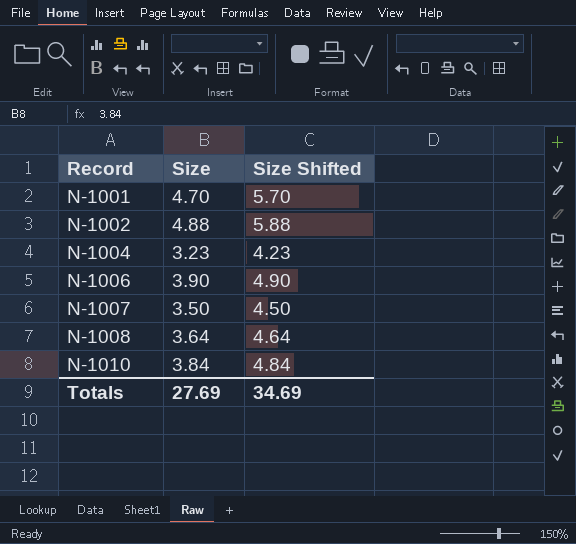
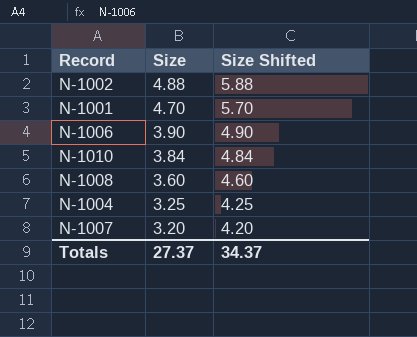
row order: Record ascending -> Size descending
N-1008 | Size: 3.64 -> 3.60
N-1008 | Size Shifted: 4.64 -> 4.60
N-1004 | Size: 3.23 -> 3.25
N-1004 | Size Shifted: 4.23 -> 4.25
N-1007 | Size: 3.50 -> 3.20
N-1007 | Size Shifted: 4.50 -> 4.20
Totals | Size: 27.69 -> 27.37
Totals | Size Shifted: 34.69 -> 34.37

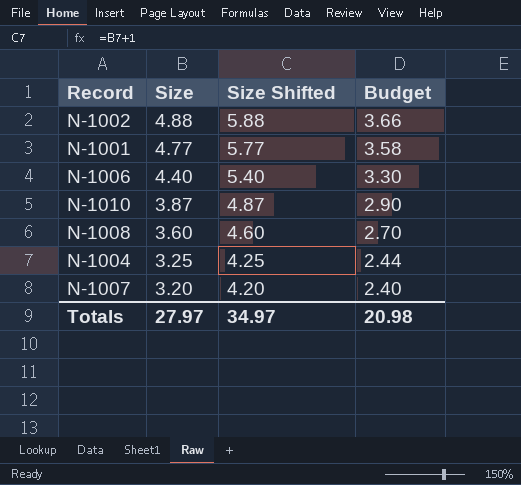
column Budget | formula: none -> [Size] * 0.75
N-1001 | Size: 4.70 -> 4.77
N-1001 | Size Shifted: 5.70 -> 5.77
N-1006 | Size: 3.90 -> 4.40
N-1006 | Size Shifted: 4.90 -> 5.40
N-1010 | Size: 3.84 -> 3.87
N-1010 | Size Shifted: 4.84 -> 4.87
Totals | Size: 27.37 -> 27.97
Totals | Size Shifted: 34.37 -> 34.97

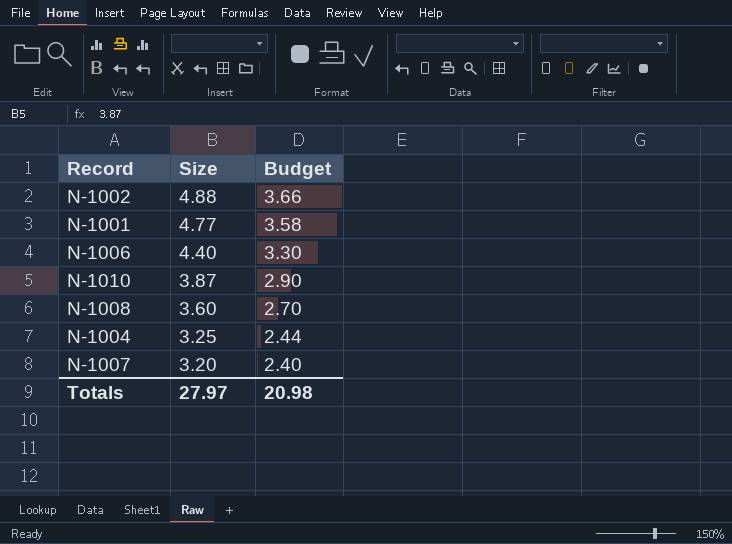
column Size Shifted | formula: [Size] + 1 -> none

